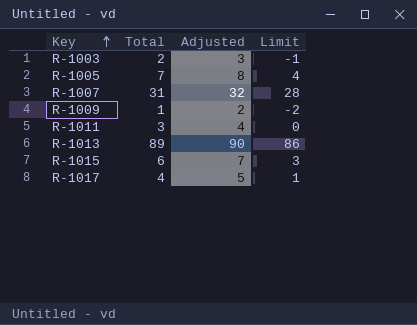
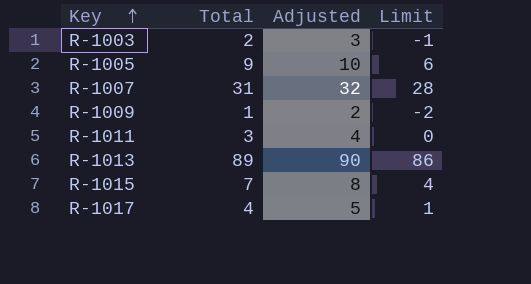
R-1005 | Total: 7 -> 9
R-1005 | Adjusted: 8 -> 10
R-1005 | Limit: 4 -> 6
R-1015 | Total: 6 -> 7
R-1015 | Adjusted: 7 -> 8
R-1015 | Limit: 3 -> 4

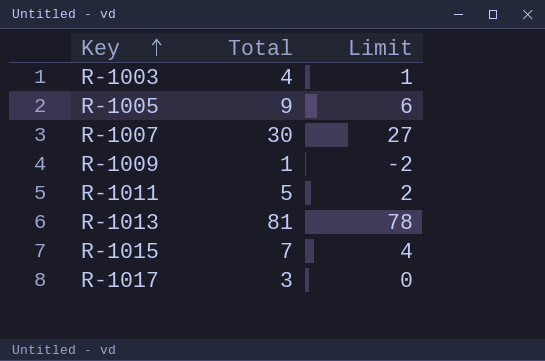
column Adjusted | formula: [Total] + 1 -> none
R-1003 | Total: 2 -> 4
R-1003 | Limit: -1 -> 1
R-1007 | Total: 31 -> 30
R-1007 | Limit: 28 -> 27
R-1011 | Total: 3 -> 5
R-1011 | Limit: 0 -> 2
R-1013 | Total: 89 -> 81
R-1013 | Limit: 86 -> 78
R-1017 | Total: 4 -> 3
R-1017 | Limit: 1 -> 0

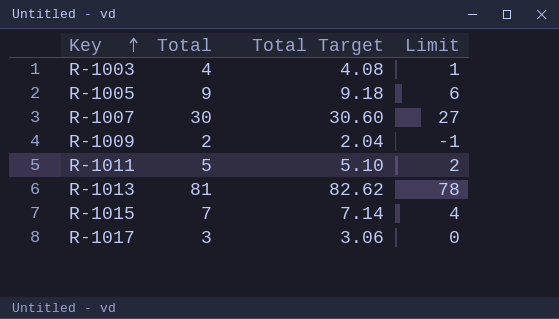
column Total Target | formula: none -> [Total] * 1.02
R-1009 | Total: 1 -> 2
R-1009 | Limit: -2 -> -1

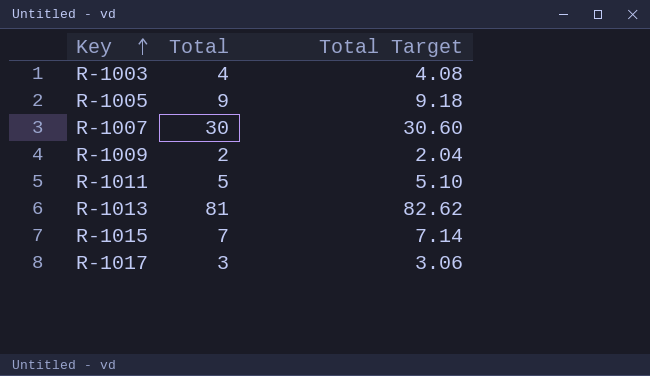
column Limit | formula: [Total] - 3 -> none

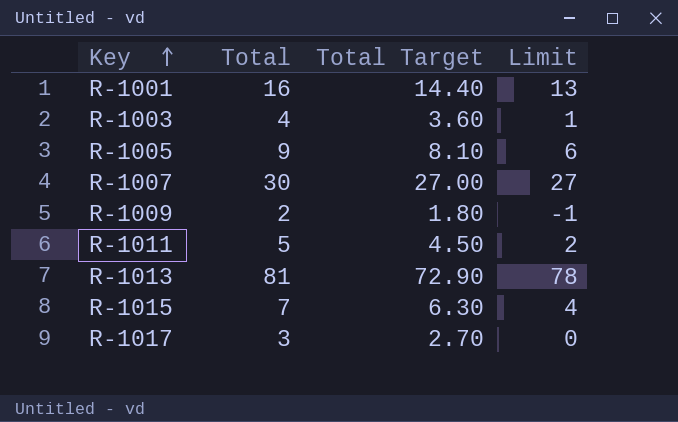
column Total Target | formula: [Total] * 1.02 -> [Total] * 0.9
column Limit | formula: none -> [Total] - 3
row R-1001: none -> 16 | 14.40 | 13

